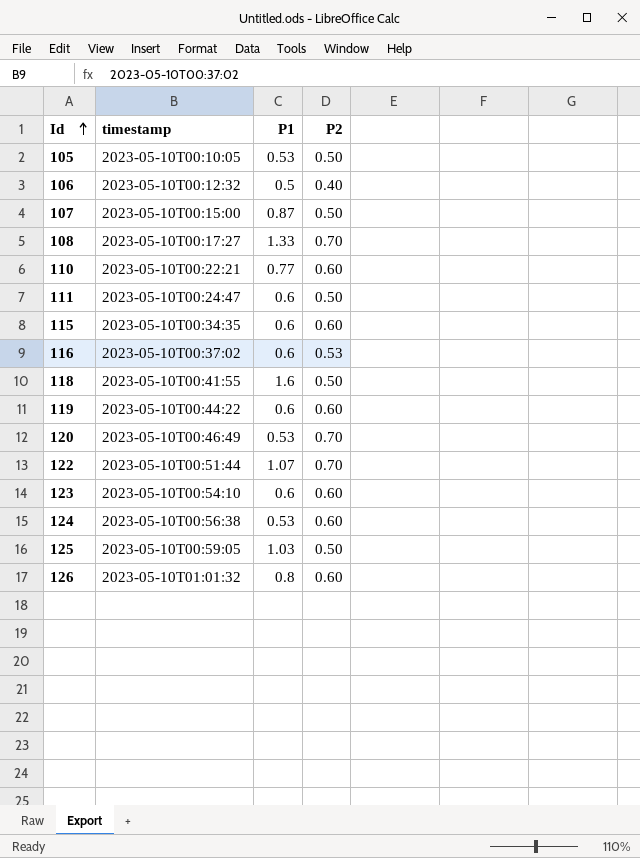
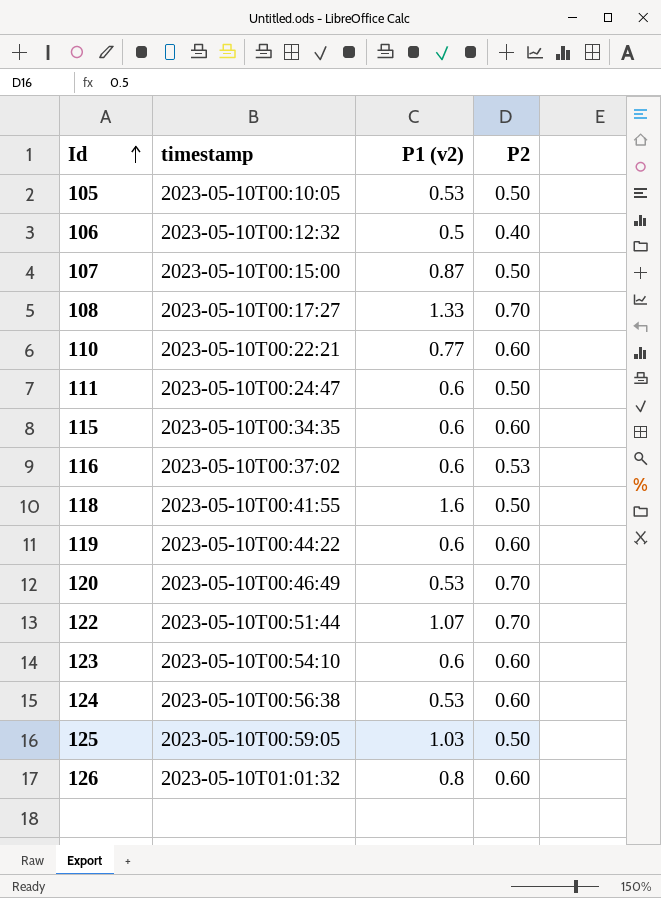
column name: P1 -> P1 (v2)

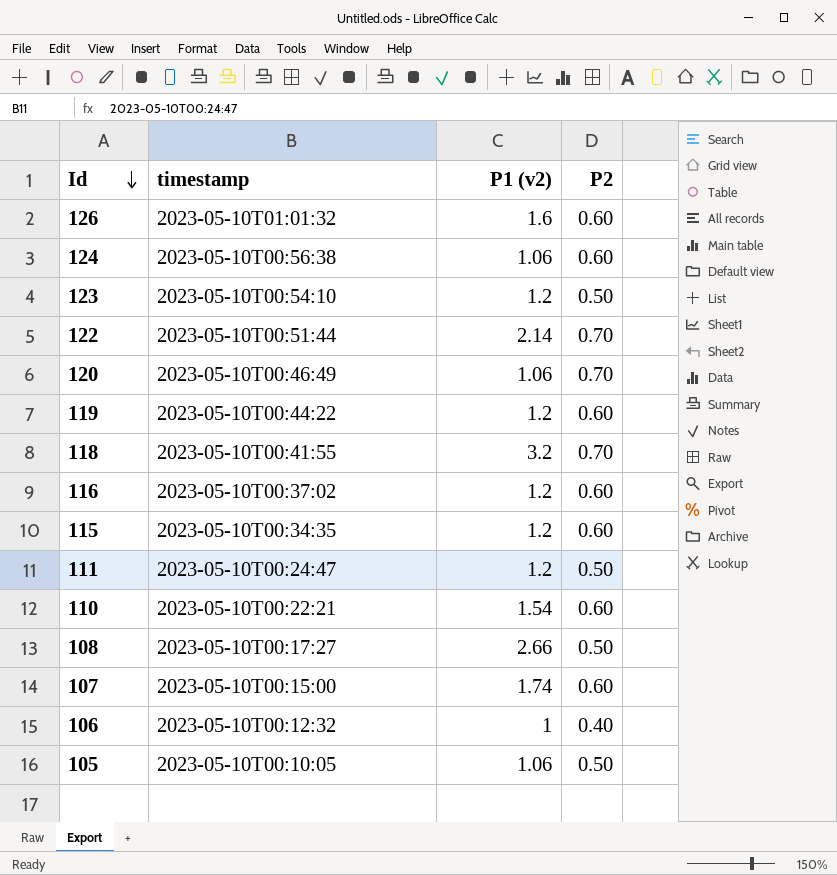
row order: Id ascending -> Id descending
row 125: 2023-05-10T00:59:05 | 1.03 | 0.50 -> none
126 | P1 (v2): 0.8 -> 1.6
124 | P1 (v2): 0.53 -> 1.06
123 | P1 (v2): 0.6 -> 1.2
123 | P2: 0.60 -> 0.50
122 | P1 (v2): 1.07 -> 2.14
120 | P1 (v2): 0.53 -> 1.06
119 | P1 (v2): 0.6 -> 1.2
118 | P1 (v2): 1.6 -> 3.2
118 | P2: 0.50 -> 0.70
116 | P1 (v2): 0.6 -> 1.2
116 | P2: 0.53 -> 0.60
115 | P1 (v2): 0.6 -> 1.2
111 | P1 (v2): 0.6 -> 1.2
110 | P1 (v2): 0.77 -> 1.54
108 | P1 (v2): 1.33 -> 2.66
108 | P2: 0.70 -> 0.50
107 | P1 (v2): 0.87 -> 1.74
107 | P2: 0.50 -> 0.60
106 | P1 (v2): 0.5 -> 1
105 | P1 (v2): 0.53 -> 1.06

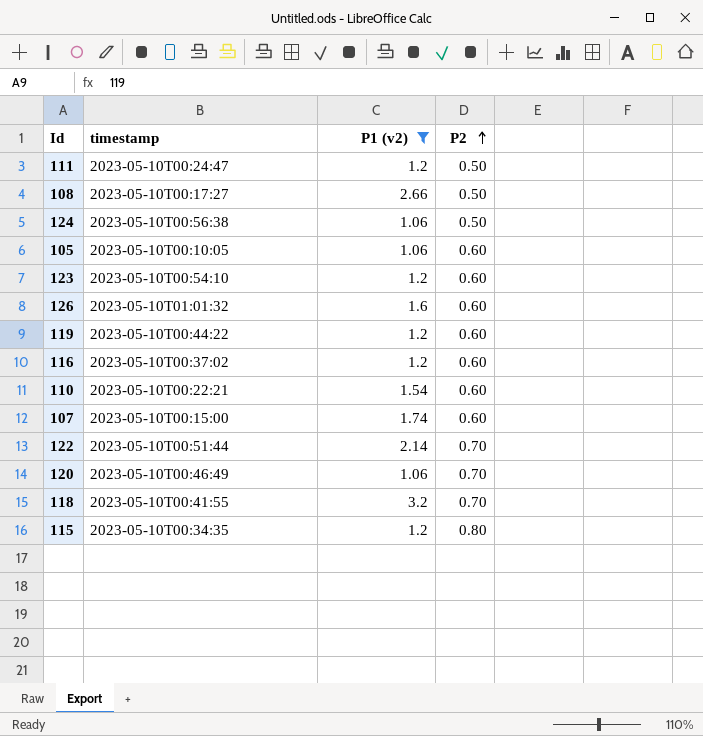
filter: none -> P1 (v2) != 1
row order: Id descending -> P2 ascending
124 | P2: 0.60 -> 0.50
105 | P2: 0.50 -> 0.60
123 | P2: 0.50 -> 0.60
115 | P2: 0.60 -> 0.80

